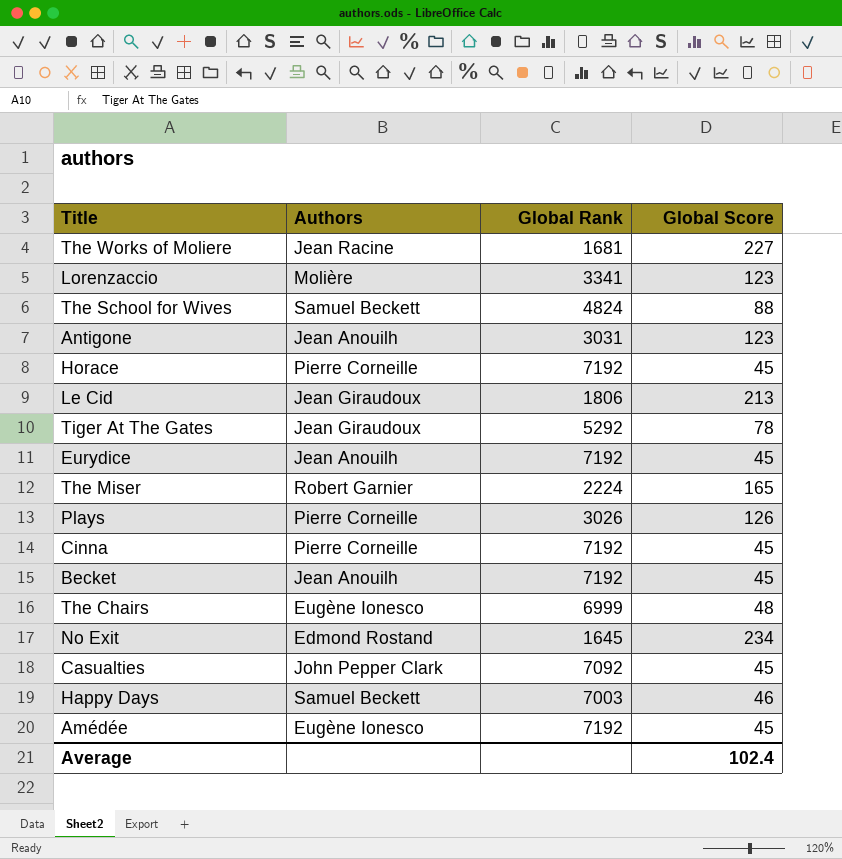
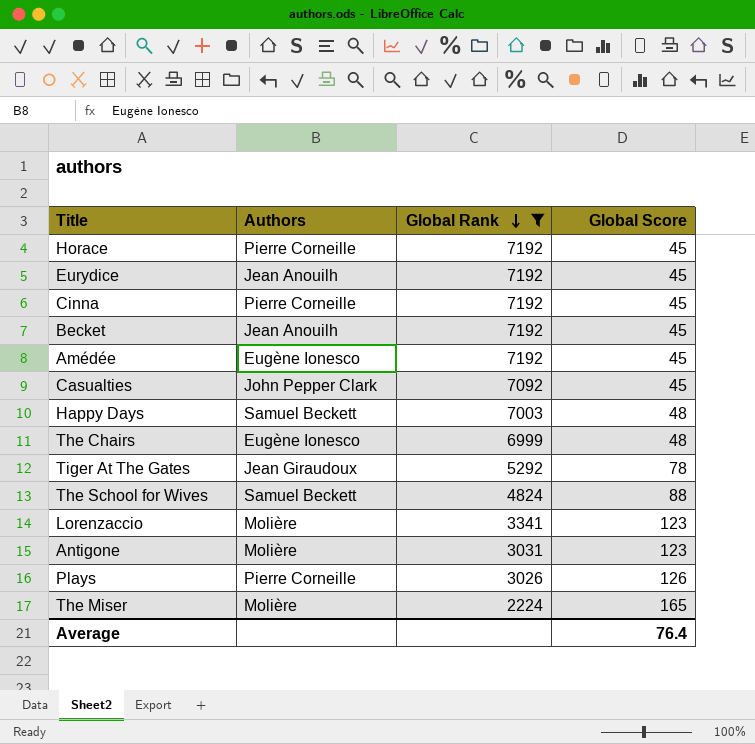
filter: none -> Global Rank >= 2224
row order: none -> Global Rank descending
Happy Days | Global Score: 46 -> 48
Antigone | Authors: Jean Anouilh -> Molière
The Miser | Authors: Robert Garnier -> Molière
Average | Global Score: 102.4 -> 76.4

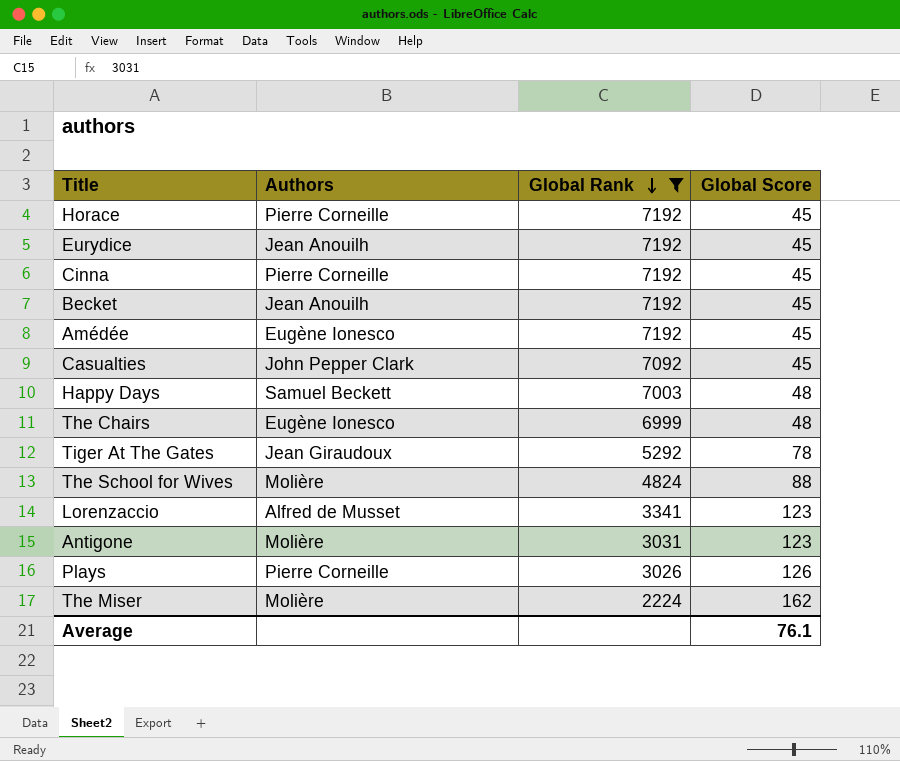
The School for Wives | Authors: Samuel Beckett -> Molière
Lorenzaccio | Authors: Molière -> Alfred de Musset
The Miser | Global Score: 165 -> 162
Average | Global Score: 76.4 -> 76.1

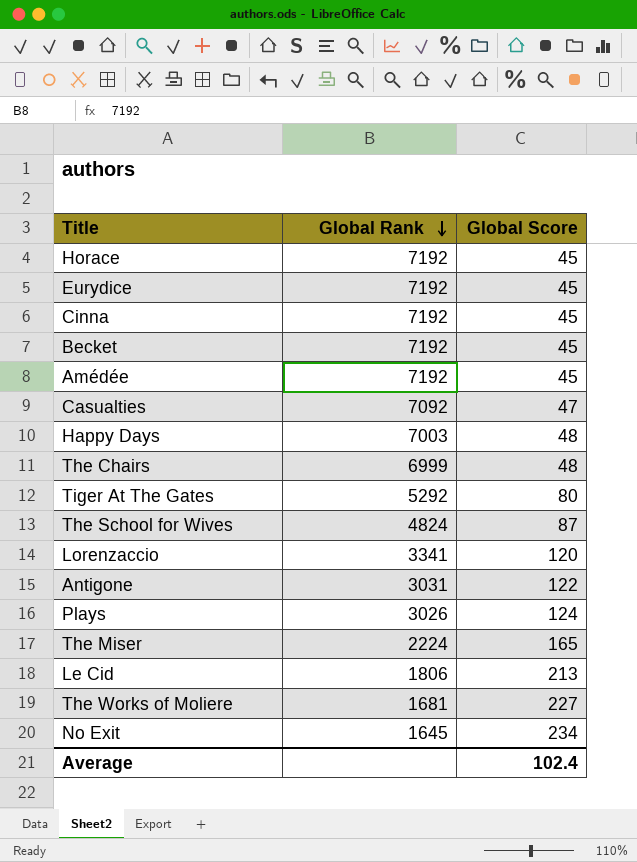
filter: Global Rank >= 2224 -> none
column Authors | position: 2 -> none
Casualties | Global Score: 45 -> 47
Tiger At The Gates | Global Score: 78 -> 80
The School for Wives | Global Score: 88 -> 87
Lorenzaccio | Global Score: 123 -> 120
Antigone | Global Score: 123 -> 122
Plays | Global Score: 126 -> 124
The Miser | Global Score: 162 -> 165
Average | Global Score: 76.1 -> 102.4

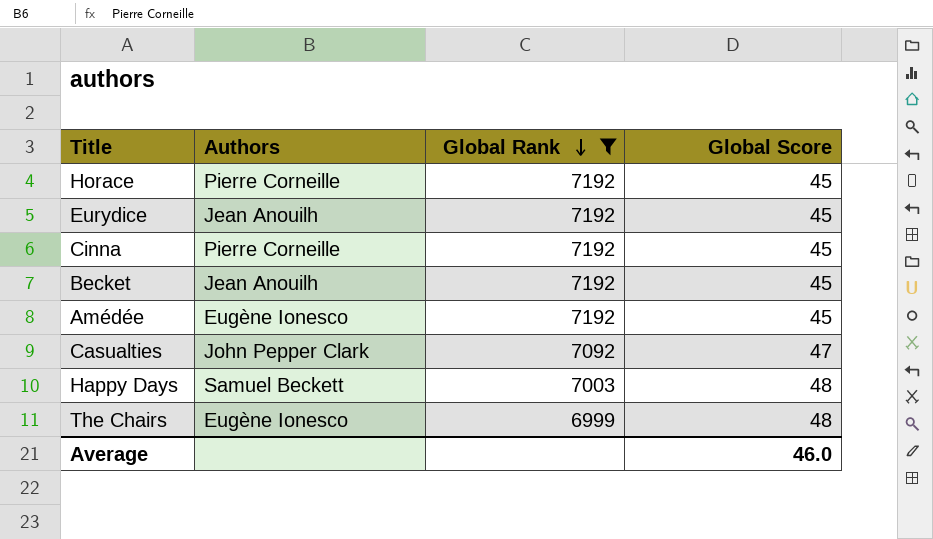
filter: none -> Global Rank >= 6999
column Authors | position: none -> 2
Average | Global Score: 102.4 -> 46.0

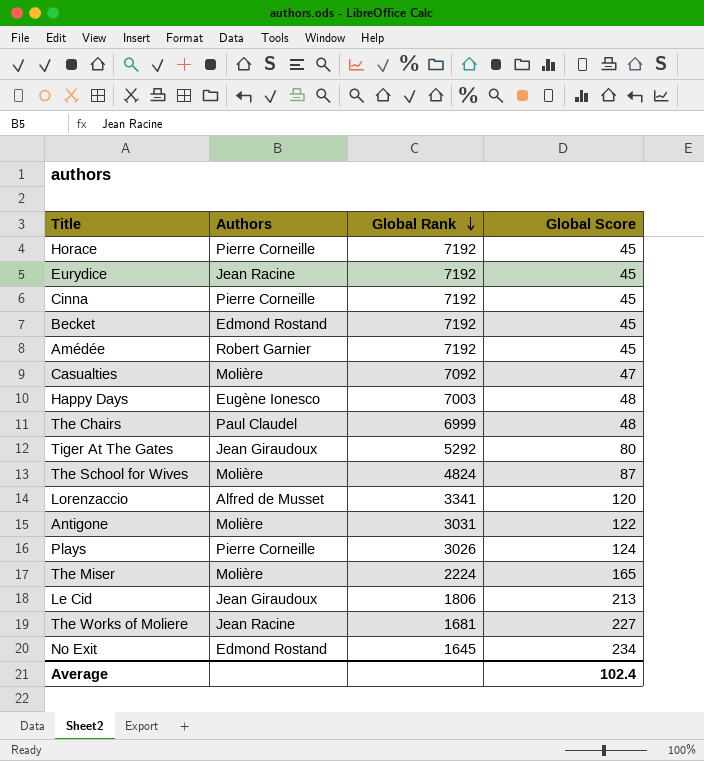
filter: Global Rank >= 6999 -> none
Eurydice | Authors: Jean Anouilh -> Jean Racine
Becket | Authors: Jean Anouilh -> Edmond Rostand
Amédée | Authors: Eugène Ionesco -> Robert Garnier
Casualties | Authors: John Pepper Clark -> Molière
Happy Days | Authors: Samuel Beckett -> Eugène Ionesco
The Chairs | Authors: Eugène Ionesco -> Paul Claudel
Average | Global Score: 46.0 -> 102.4

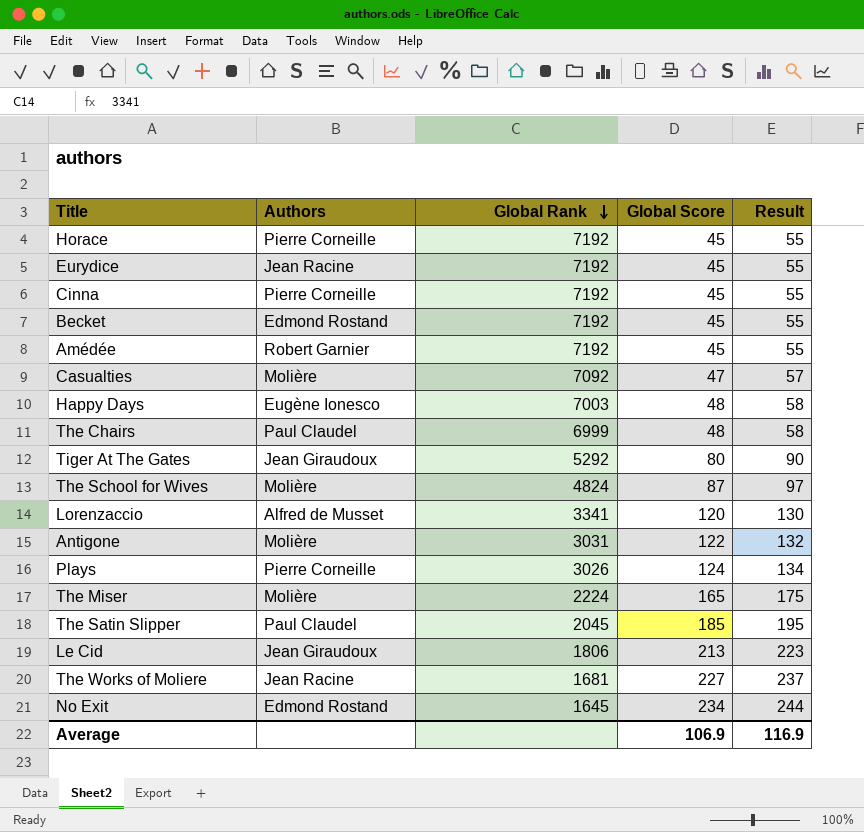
column Result | formula: none -> [Global Score] + 10
row The Satin Slipper: none -> Paul Claudel | 2045 | 185 | 195
Average | Global Score: 102.4 -> 106.9

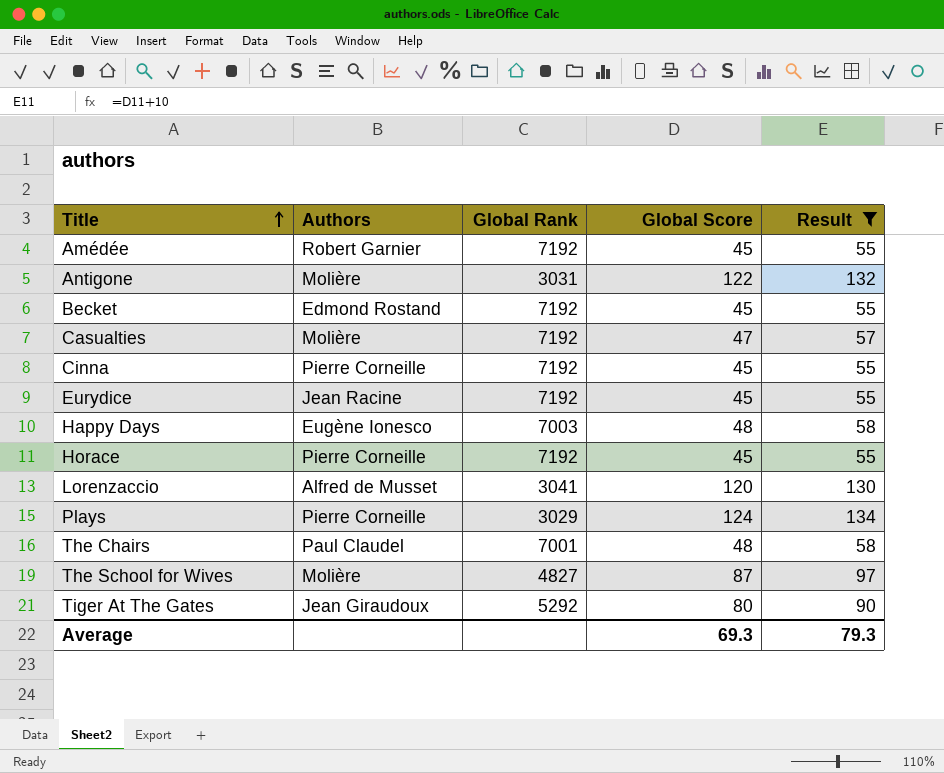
filter: none -> Result <= 134
row order: Global Rank descending -> Title ascending
Casualties | Global Rank: 7092 -> 7192
Lorenzaccio | Global Rank: 3341 -> 3041
Plays | Global Rank: 3026 -> 3029
The Chairs | Global Rank: 6999 -> 7001
The School for Wives | Global Rank: 4824 -> 4827
Average | Global Score: 106.9 -> 69.3
Average | Result: 116.9 -> 79.3

